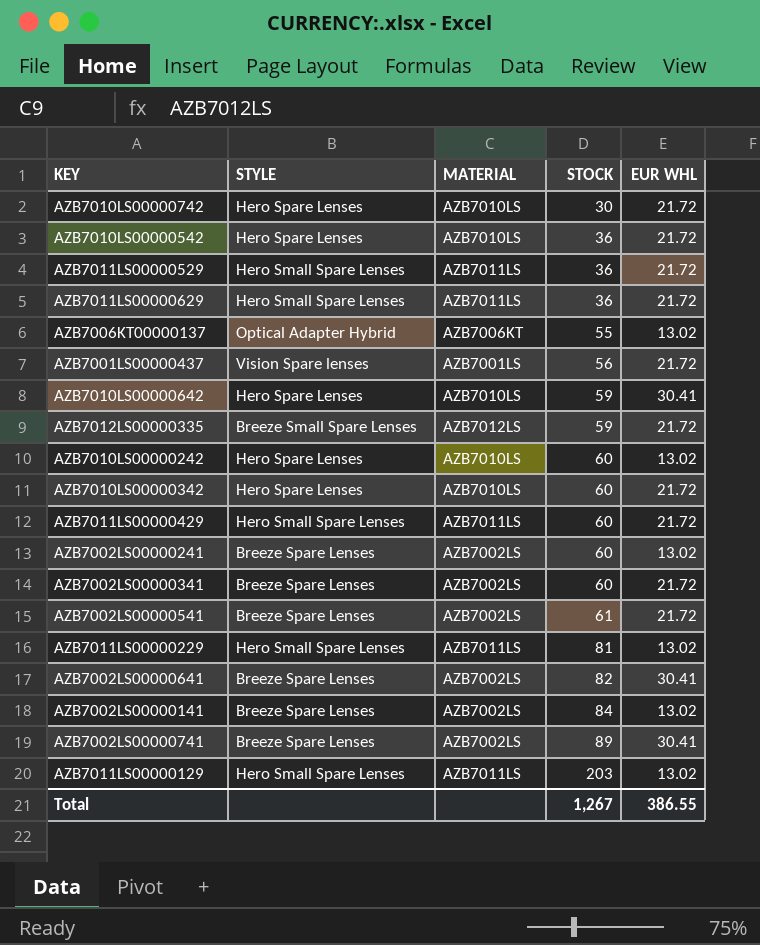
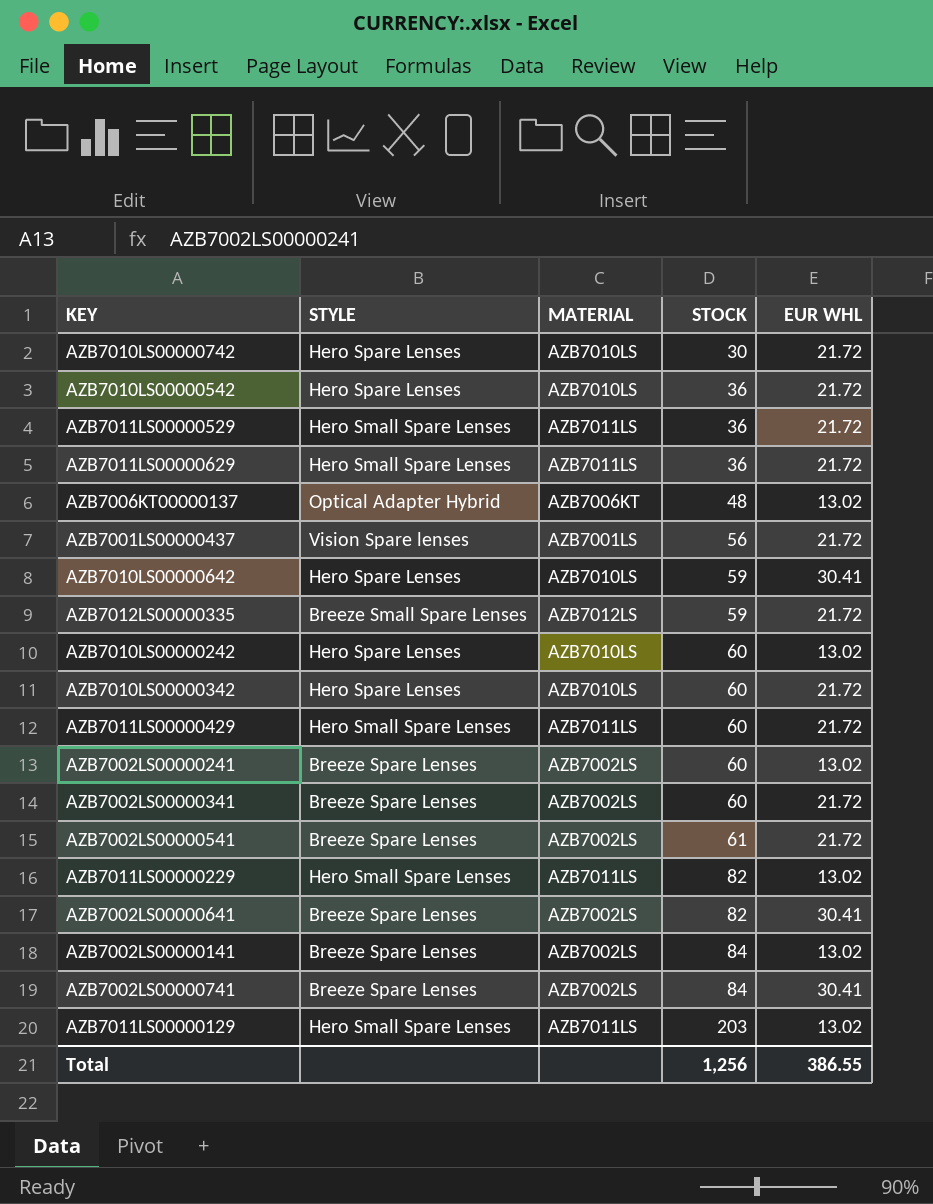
AZB7006KT00000137 | STOCK: 55 -> 48
AZB7011LS00000229 | STOCK: 81 -> 82
AZB7002LS00000741 | STOCK: 89 -> 84
Total | STOCK: 1,267 -> 1,256

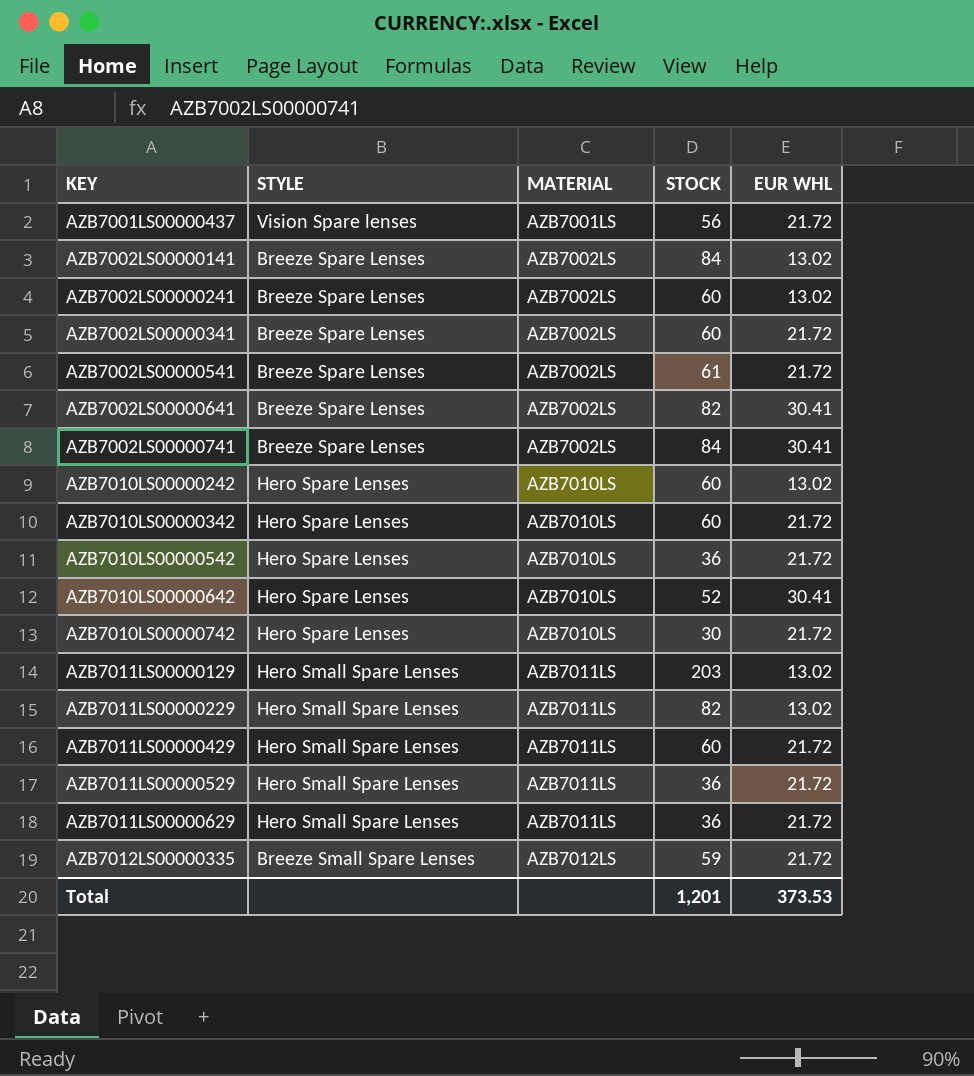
row order: STOCK ascending -> KEY ascending
row AZB7006KT00000137: Optical Adapter Hybrid | AZB7006KT | 48 | 13.02 -> none
AZB7010LS00000642 | STOCK: 59 -> 52
Total | STOCK: 1,256 -> 1,201
Total | EUR WHL: 386.55 -> 373.53

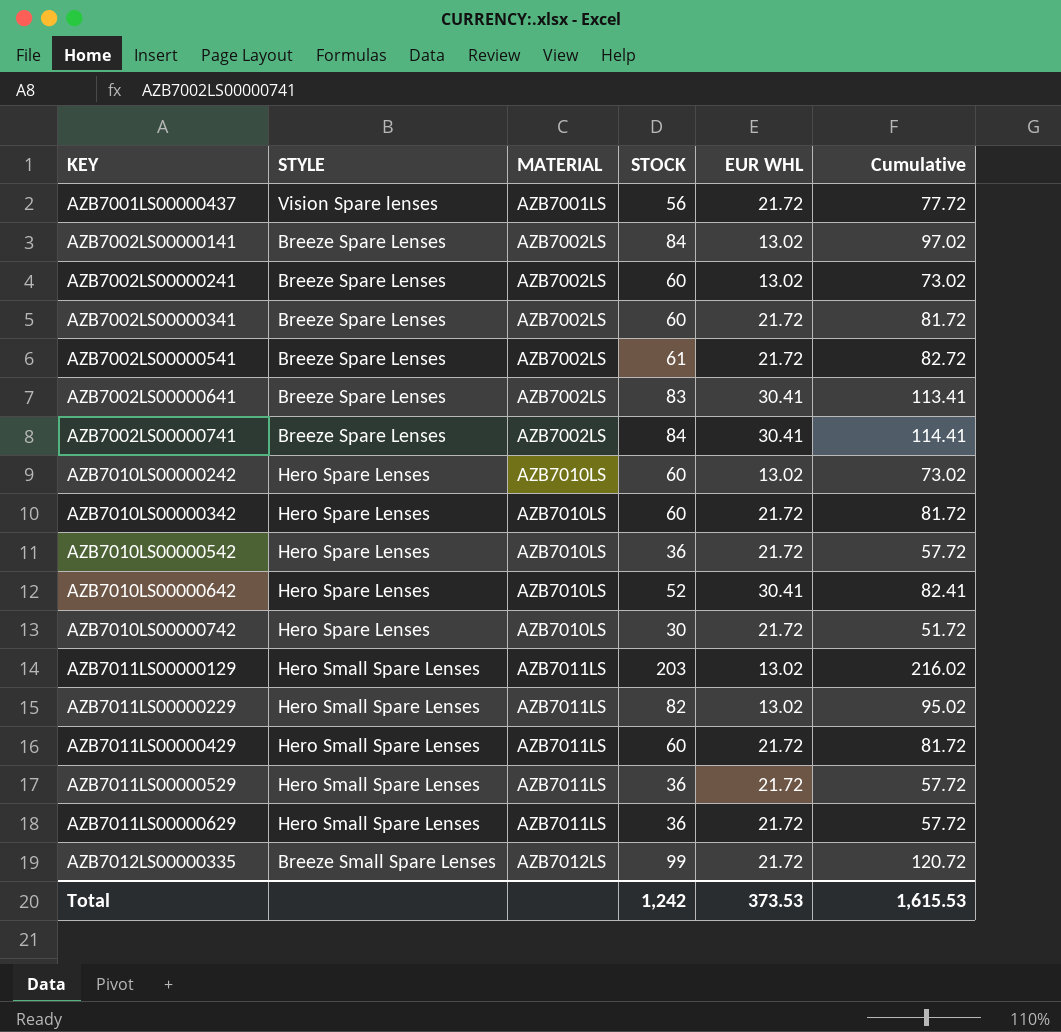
column Cumulative | formula: none -> [STOCK] + [EUR WHL]
AZB7002LS00000641 | STOCK: 82 -> 83
AZB7012LS00000335 | STOCK: 59 -> 99
Total | STOCK: 1,201 -> 1,242

